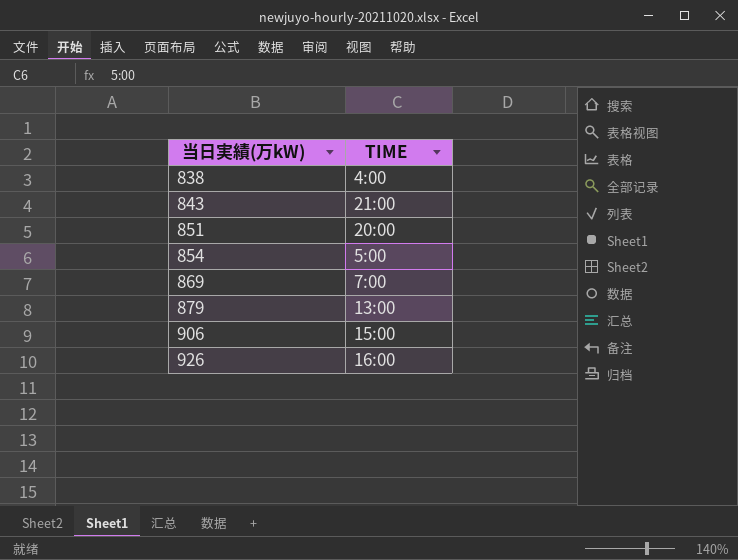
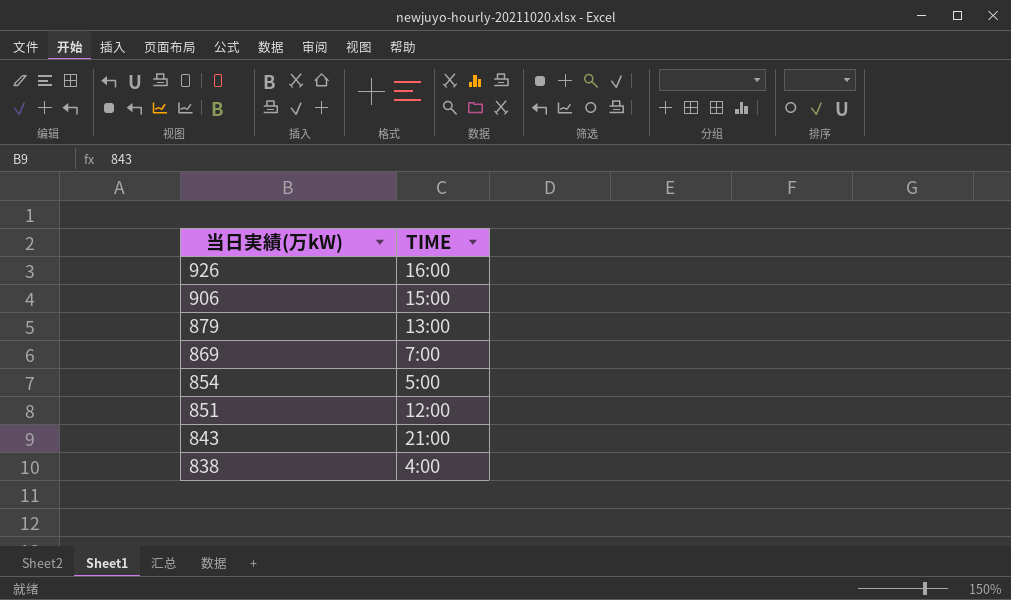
row order: 当日実績(万kW) ascending -> 当日実績(万kW) descending
851 | TIME: 20:00 -> 12:00

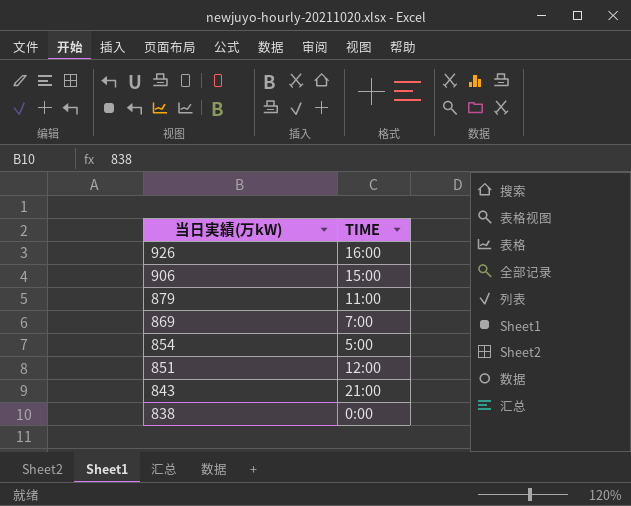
879 | TIME: 13:00 -> 11:00
838 | TIME: 4:00 -> 0:00

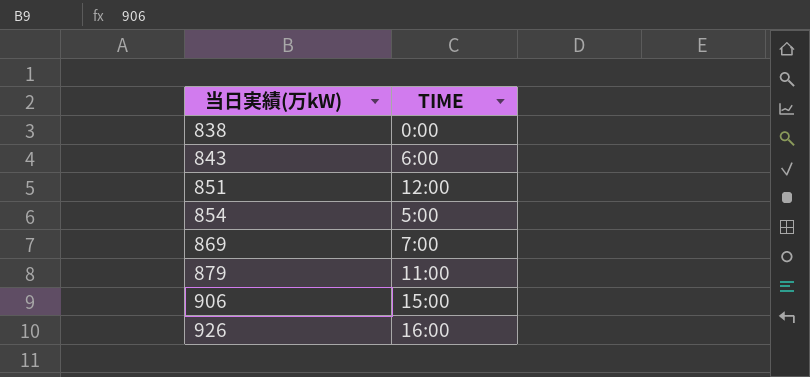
row order: 当日実績(万kW) descending -> 当日実績(万kW) ascending
843 | TIME: 21:00 -> 6:00

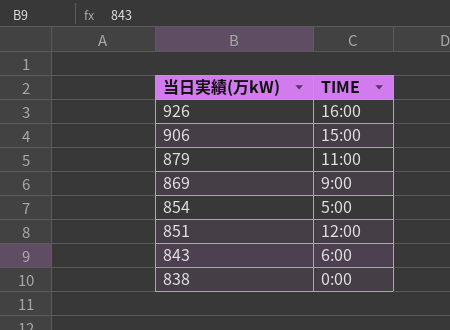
row order: 当日実績(万kW) ascending -> 当日実績(万kW) descending
869 | TIME: 7:00 -> 9:00

